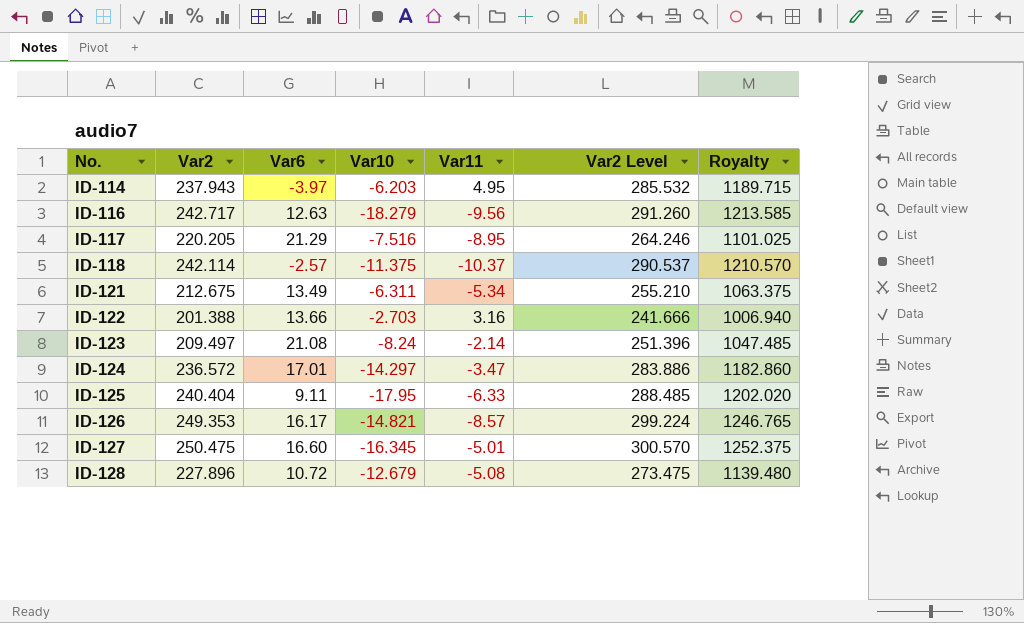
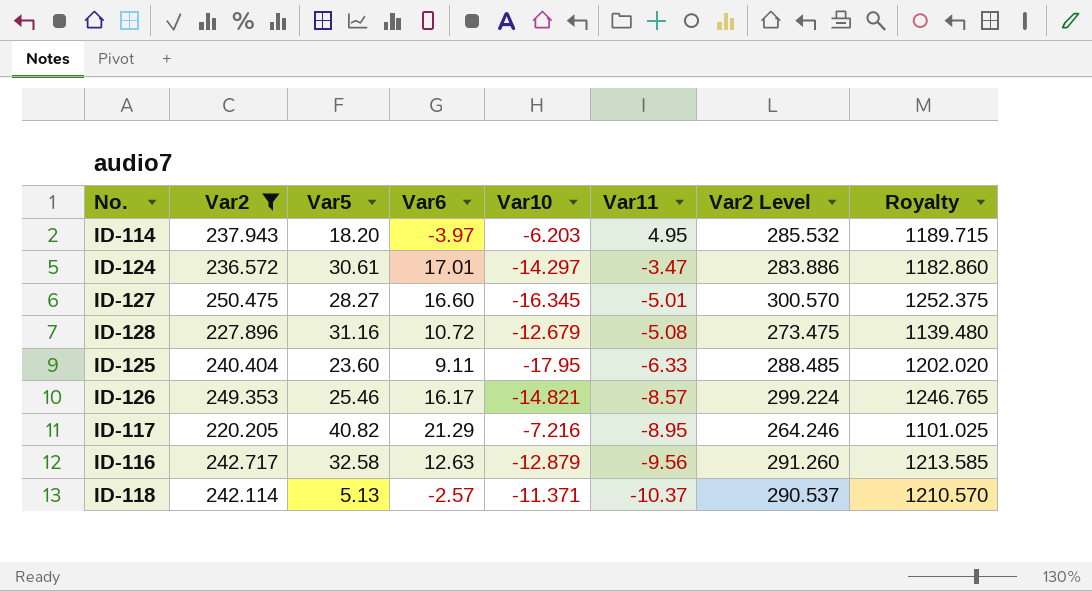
filter: none -> Var2 >= 220.205
row order: No. ascending -> Var11 descending
column Var5 | position: none -> 3
ID-117 | Var10: -7.516 -> -7.216
ID-116 | Var10: -18.279 -> -12.879
ID-118 | Var10: -11.375 -> -11.371

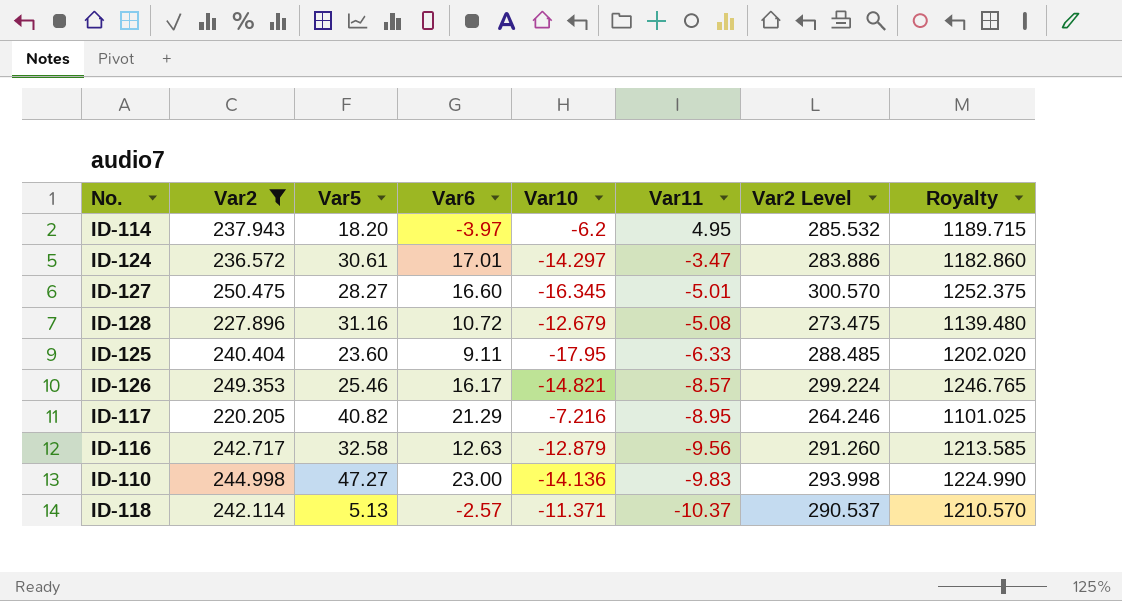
ID-114 | Var10: -6.203 -> -6.2
row ID-110: none -> 244.998 | 47.27 | 23.00 | -14.136 | -9.83 | 293.998 | 1224.990

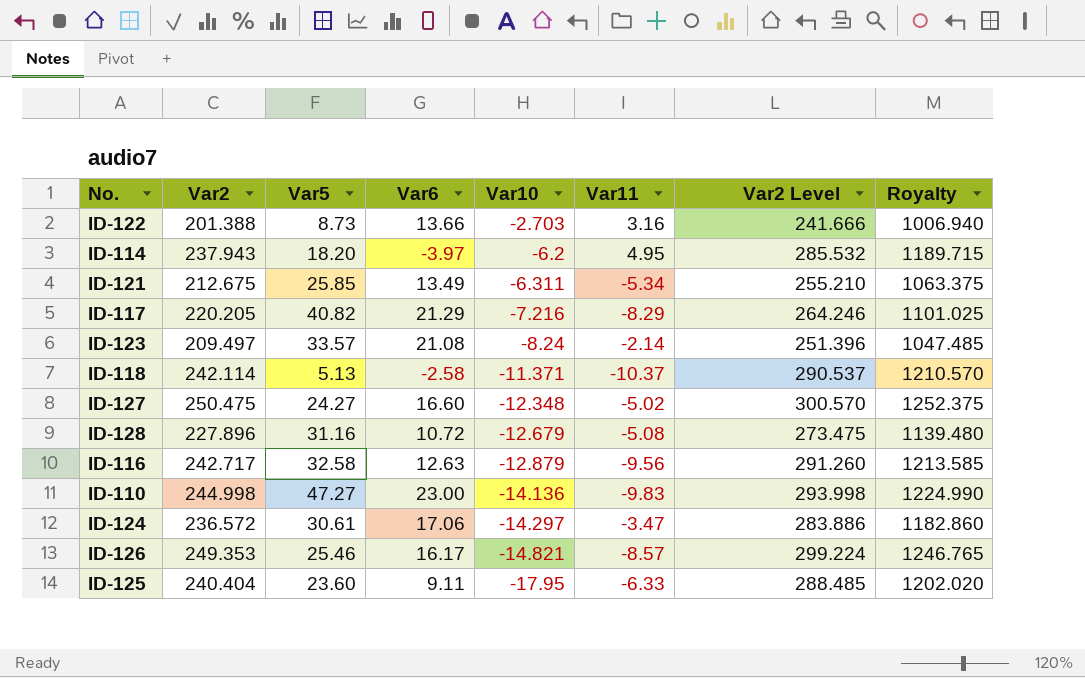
filter: Var2 >= 220.205 -> none
row order: Var11 descending -> Var10 descending
ID-117 | Var11: -8.95 -> -8.29
ID-118 | Var6: -2.57 -> -2.58
ID-127 | Var5: 28.27 -> 24.27
ID-127 | Var10: -16.345 -> -12.348
ID-127 | Var11: -5.01 -> -5.02
ID-124 | Var6: 17.01 -> 17.06

